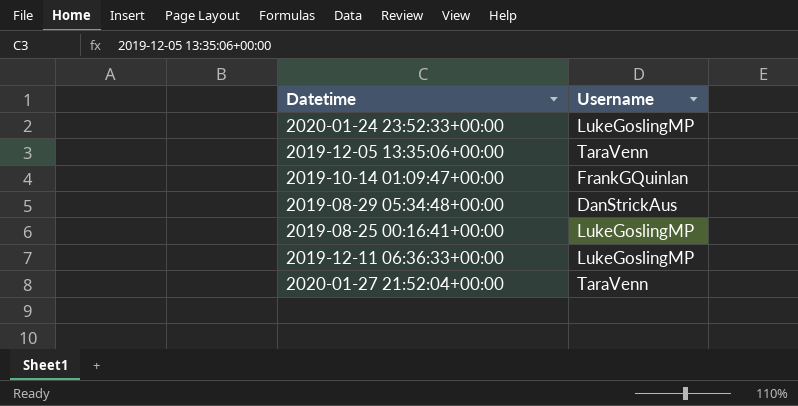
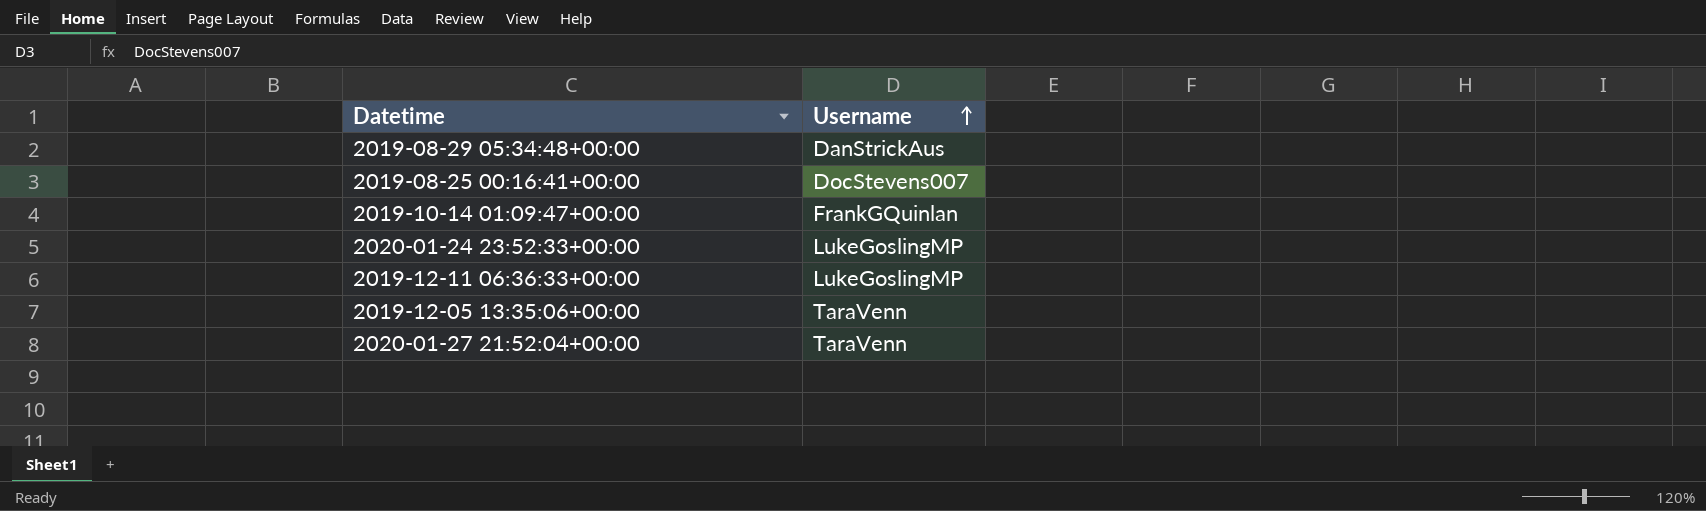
row order: none -> Username ascending
2019-08-25 00:16:41+00:00 | Username: LukeGoslingMP -> DocStevens007

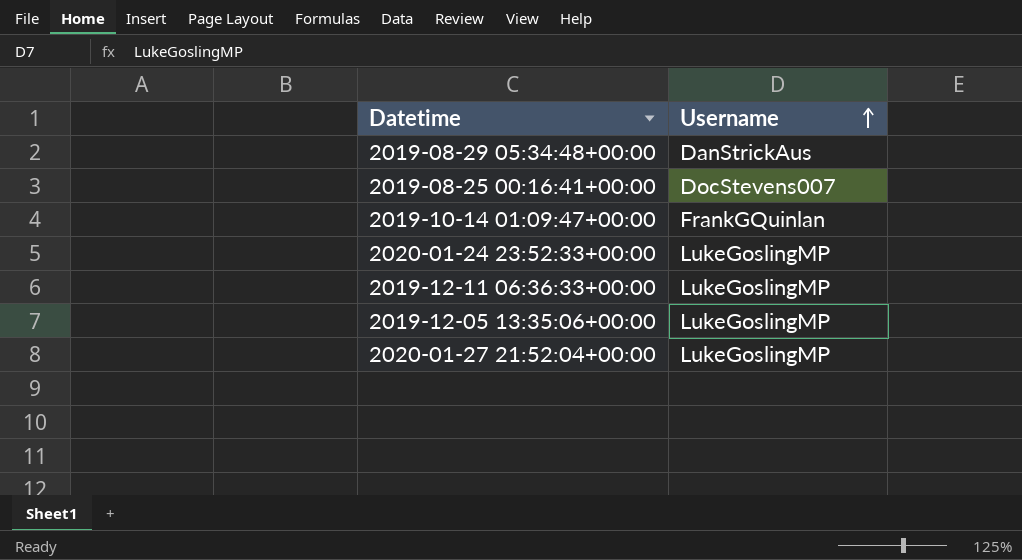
2019-12-05 13:35:06+00:00 | Username: TaraVenn -> LukeGoslingMP
2020-01-27 21:52:04+00:00 | Username: TaraVenn -> LukeGoslingMP

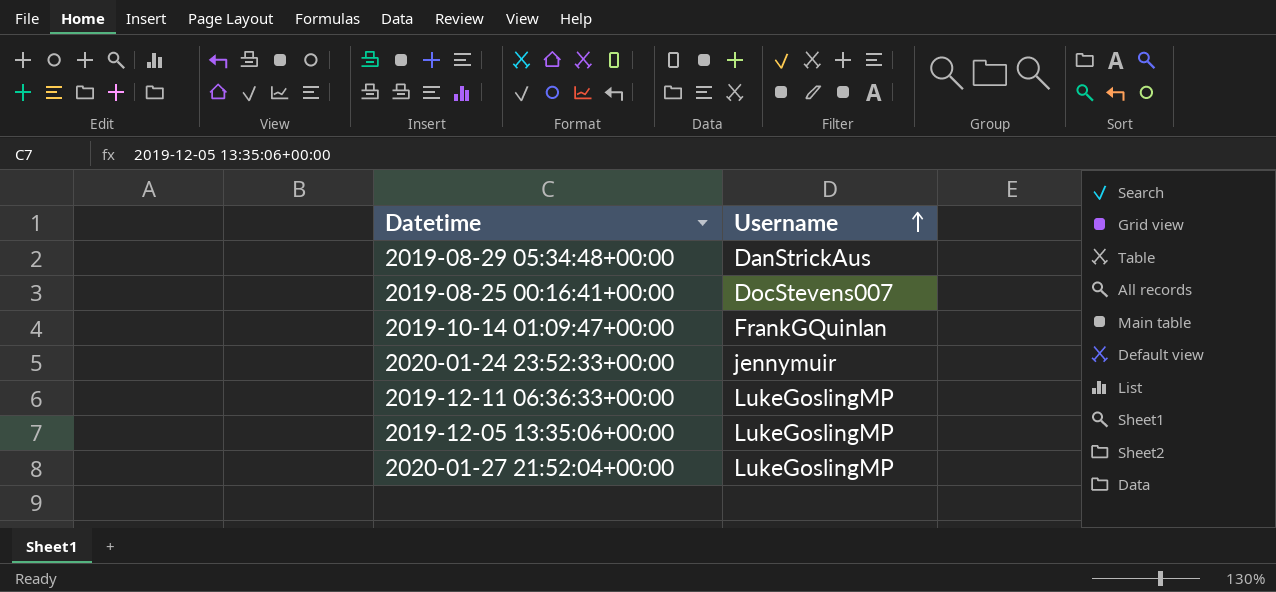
2020-01-24 23:52:33+00:00 | Username: LukeGoslingMP -> jennymuir

